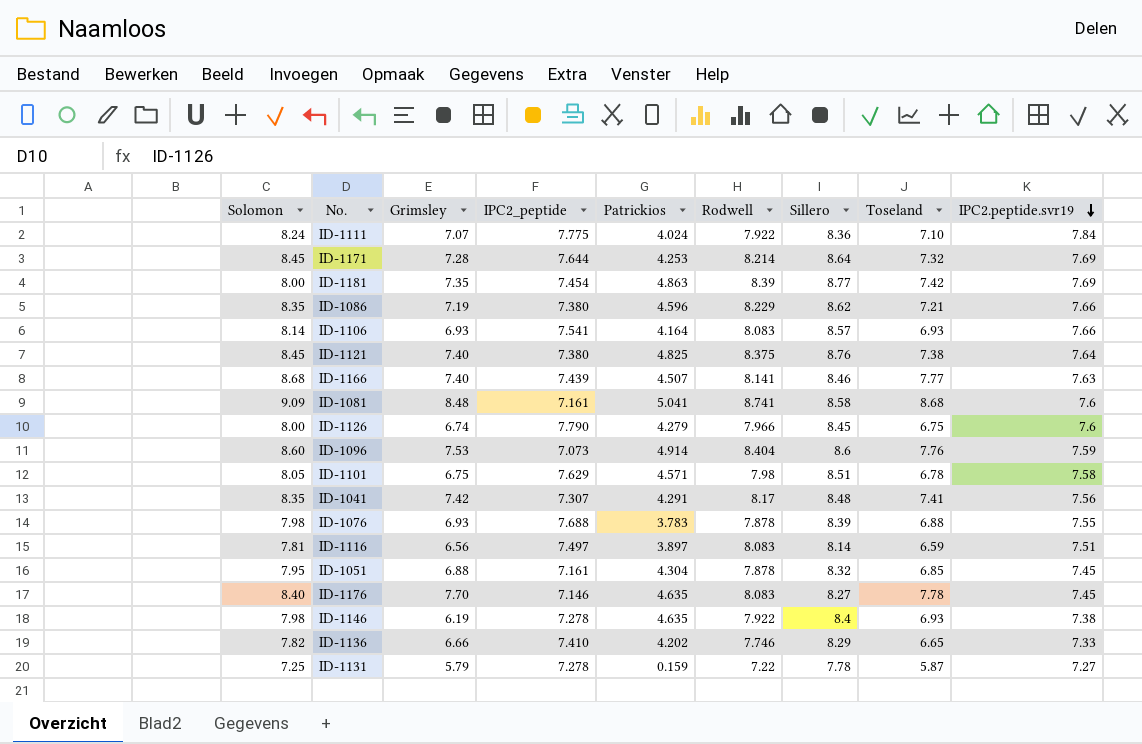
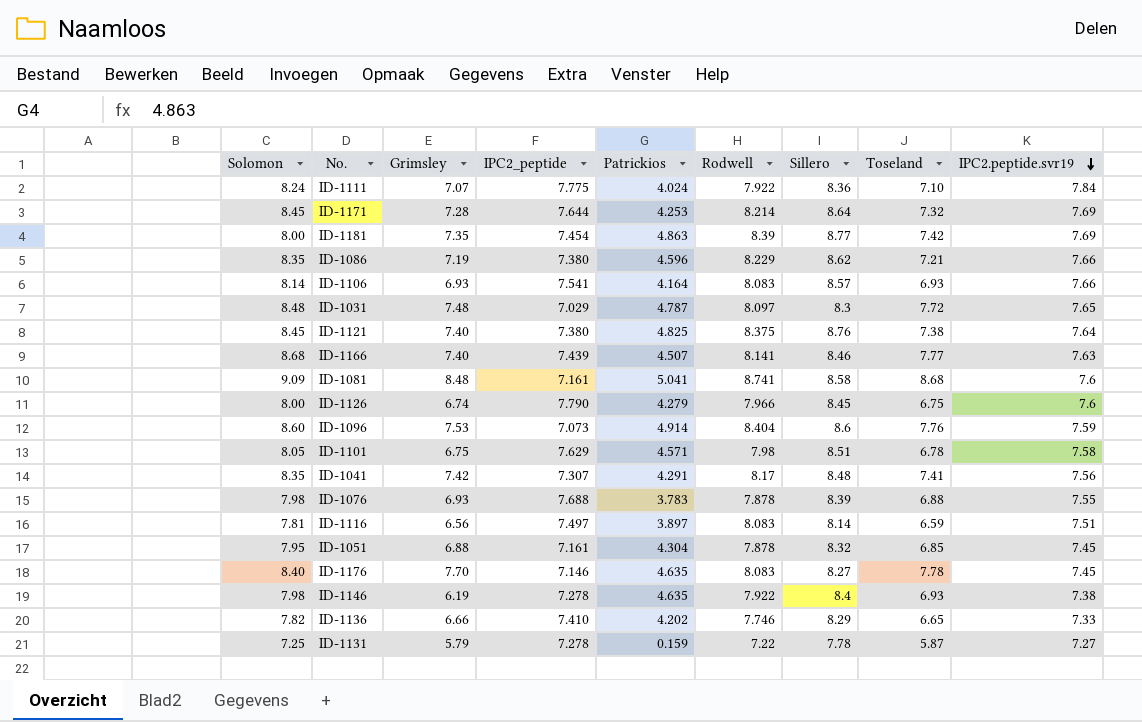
row ID-1031: none -> 8.48 | 7.48 | 7.029 | 4.787 | 8.097 | 8.3 | 7.72 | 7.65

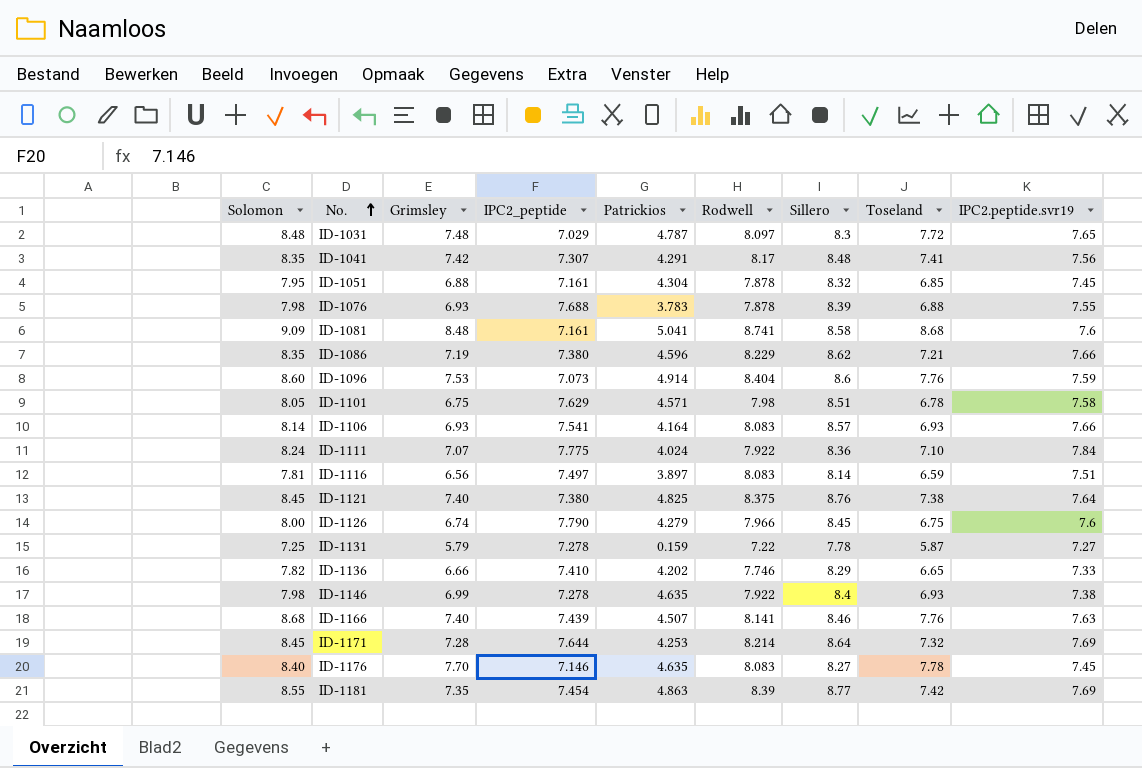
row order: IPC2.peptide.svr19 descending -> No. ascending
ID-1146 | Grimsley: 6.19 -> 6.99
ID-1166 | Toseland: 7.77 -> 7.76
ID-1181 | Solomon: 8.00 -> 8.55

